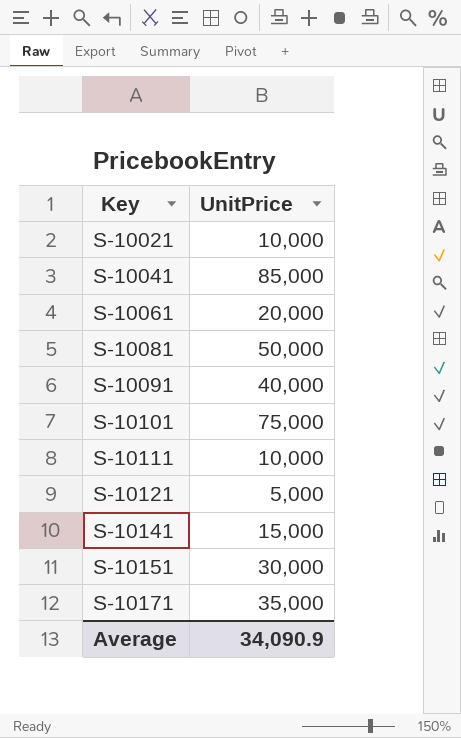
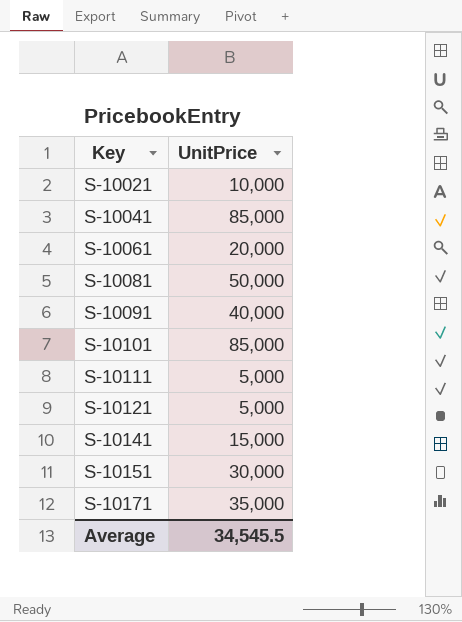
S-10101 | UnitPrice: 75,000 -> 85,000
S-10111 | UnitPrice: 10,000 -> 5,000
Average | UnitPrice: 34,090.9 -> 34,545.5

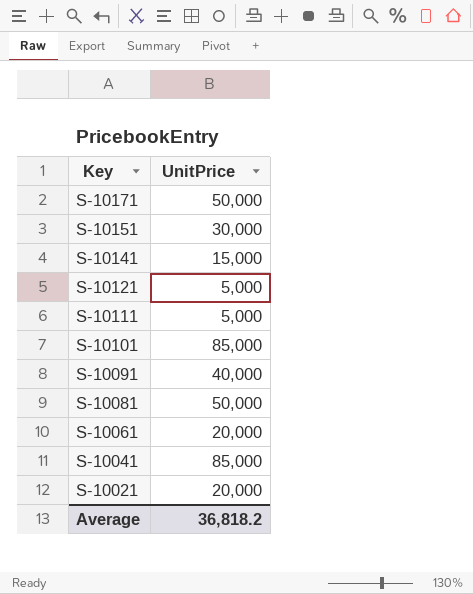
row order: Key ascending -> Key descending
S-10171 | UnitPrice: 35,000 -> 50,000
S-10021 | UnitPrice: 10,000 -> 20,000
Average | UnitPrice: 34,545.5 -> 36,818.2

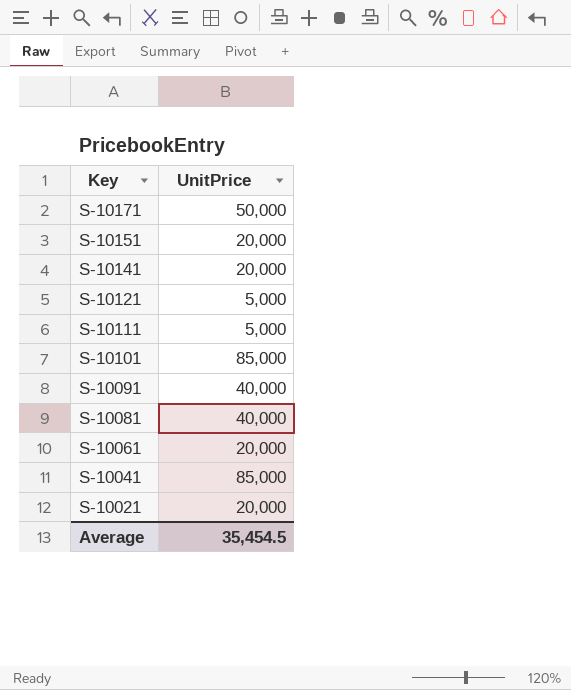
S-10151 | UnitPrice: 30,000 -> 20,000
S-10141 | UnitPrice: 15,000 -> 20,000
S-10081 | UnitPrice: 50,000 -> 40,000
Average | UnitPrice: 36,818.2 -> 35,454.5

